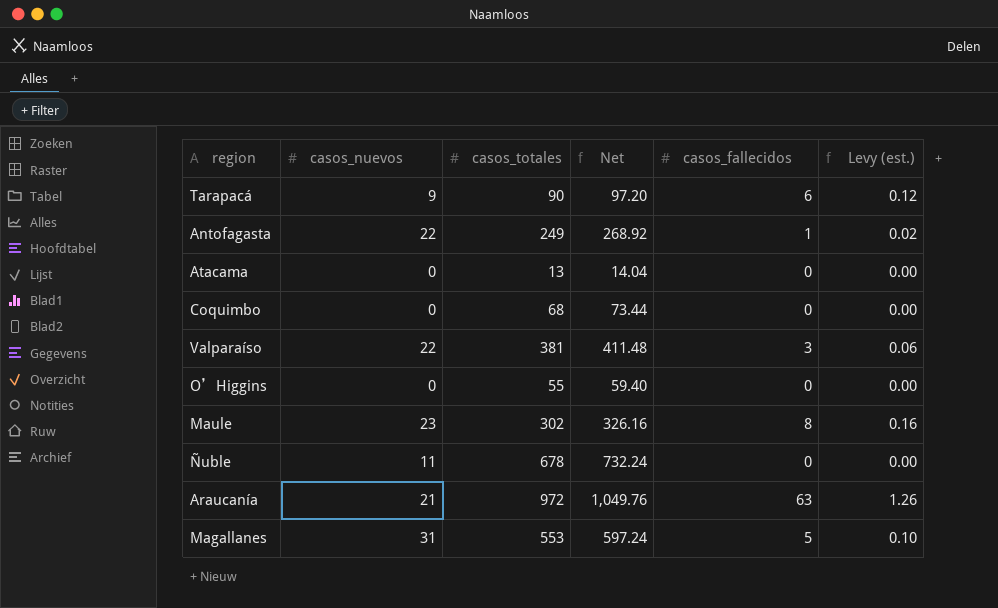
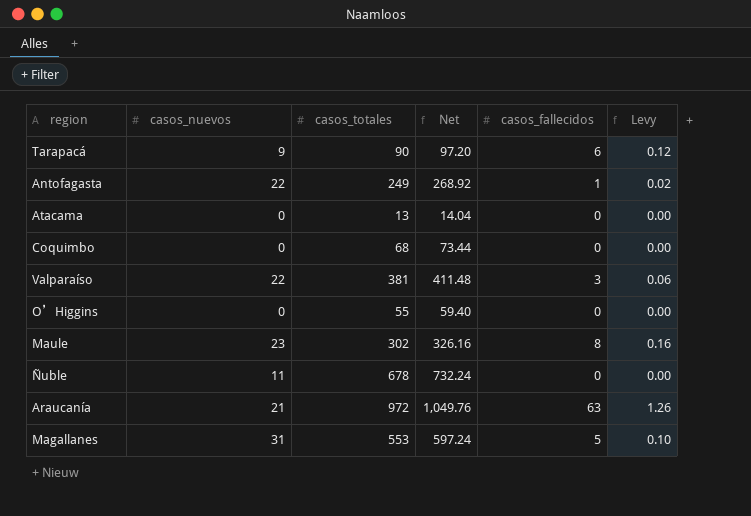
column name: Levy (est.) -> Levy

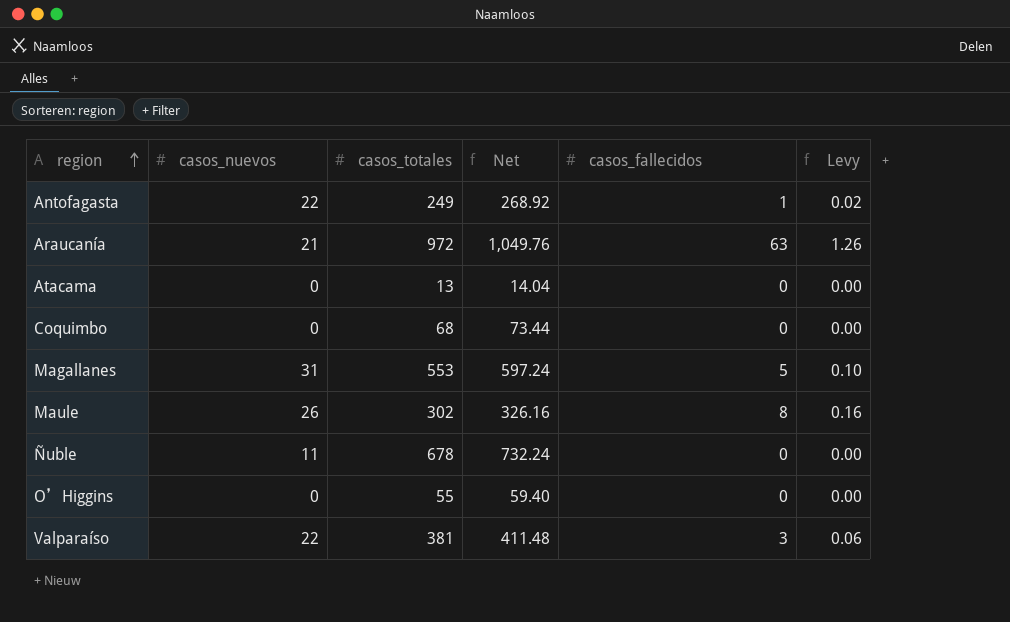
row order: none -> region ascending
row Tarapacá: 9 | 90 | 97.20 | 6 | 0.12 -> none
Maule | casos_nuevos: 23 -> 26

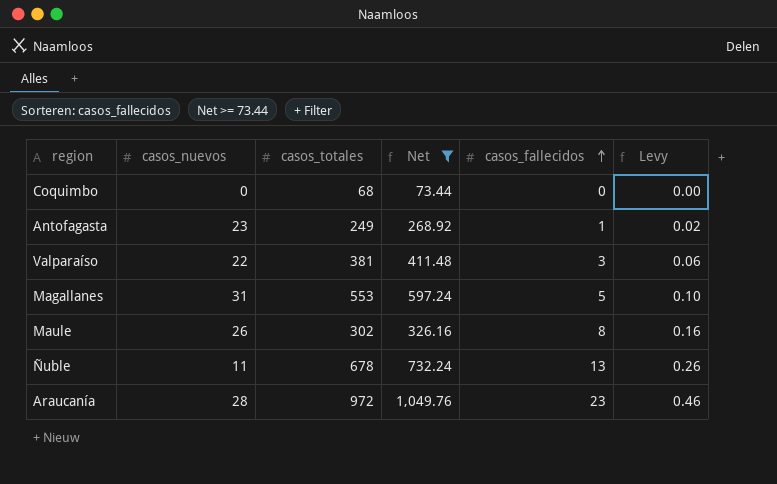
filter: none -> Net >= 73.44
row order: region ascending -> casos_fallecidos ascending
Antofagasta | casos_nuevos: 22 -> 23
Ñuble | casos_fallecidos: 0 -> 13
Ñuble | Levy: 0.00 -> 0.26
Araucanía | casos_nuevos: 21 -> 28
Araucanía | casos_fallecidos: 63 -> 23
Araucanía | Levy: 1.26 -> 0.46

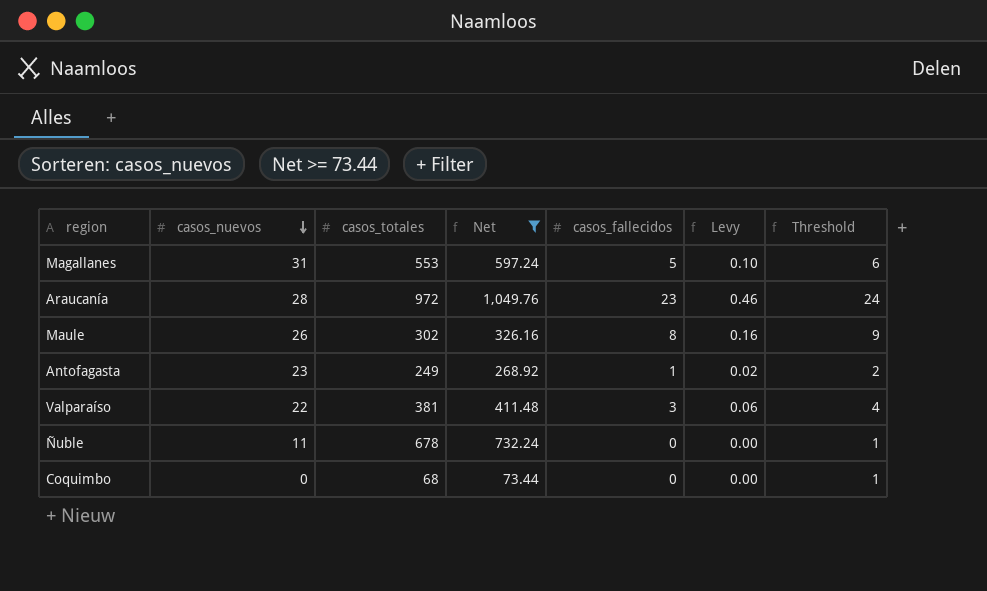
row order: casos_fallecidos ascending -> casos_nuevos descending
column Threshold | formula: none -> [casos_fallecidos] + 1
Ñuble | casos_fallecidos: 13 -> 0
Ñuble | Levy: 0.26 -> 0.00

